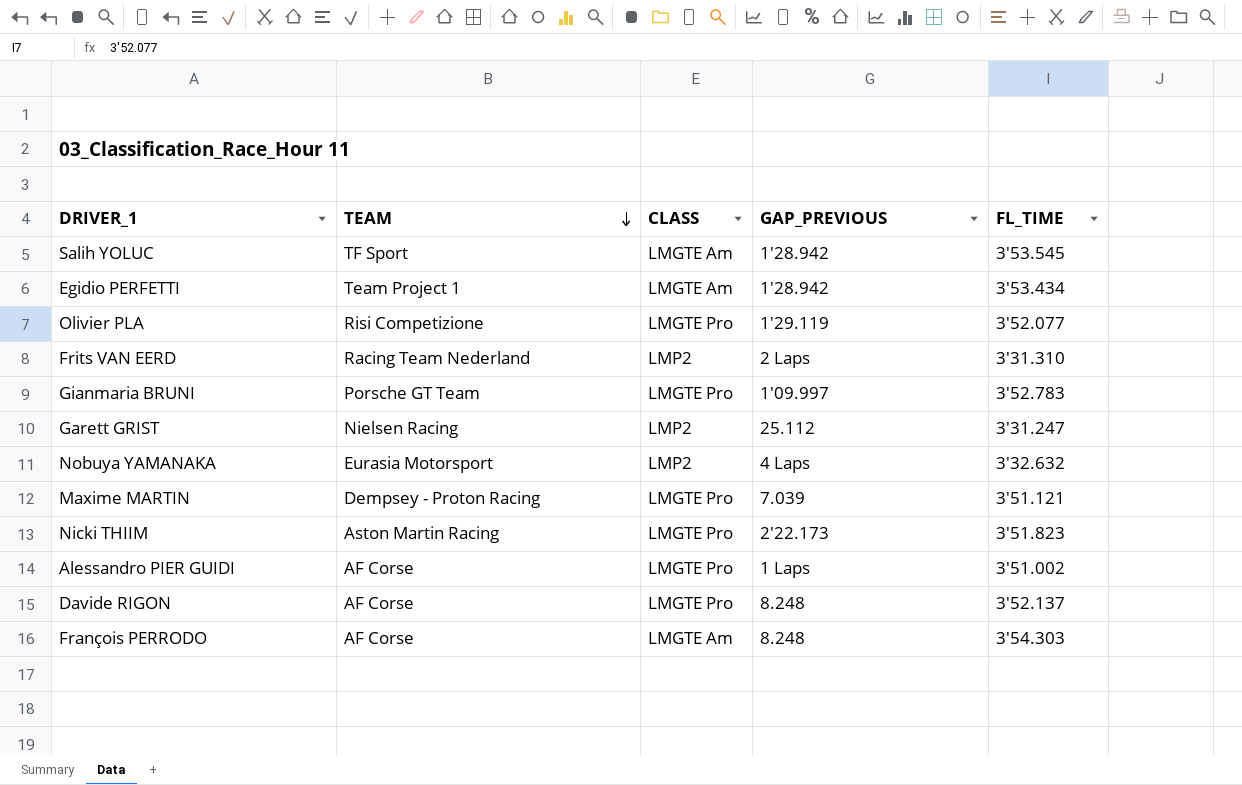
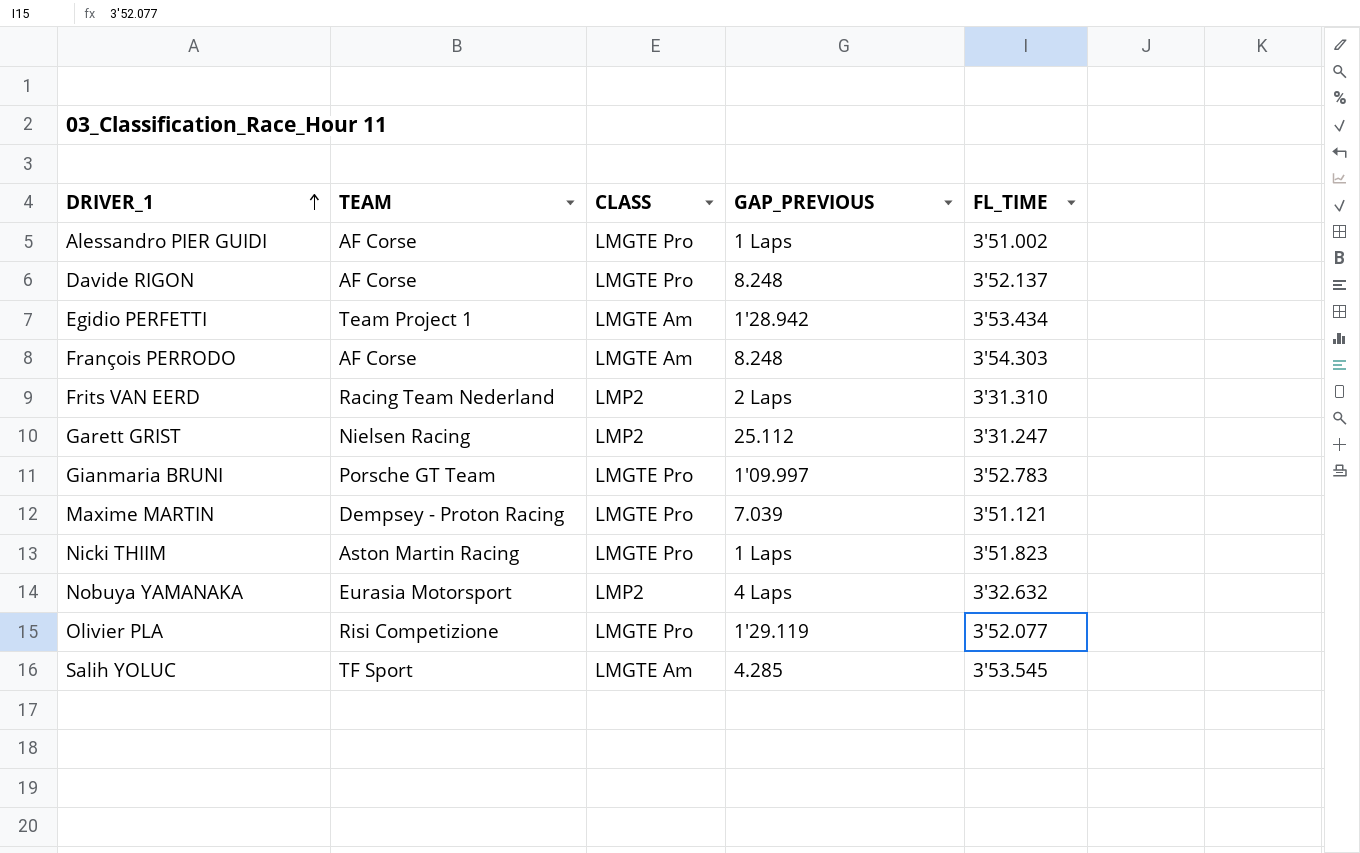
row order: TEAM descending -> DRIVER_1 ascending
Nicki THIIM | GAP_PREVIOUS: 2'22.173 -> 1 Laps
Salih YOLUC | GAP_PREVIOUS: 1'28.942 -> 4.285

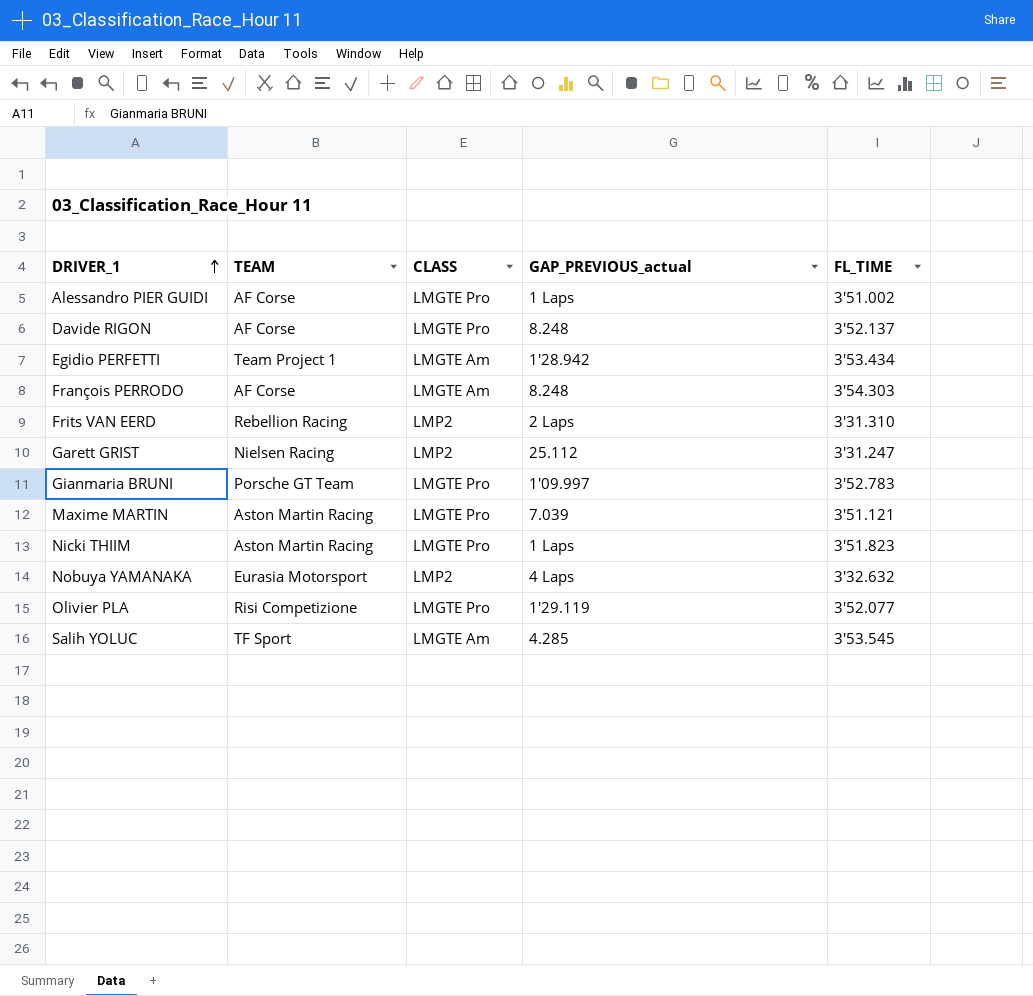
column name: GAP_PREVIOUS -> GAP_PREVIOUS_actual
Frits VAN EERD | TEAM: Racing Team Nederland -> Rebellion Racing
Maxime MARTIN | TEAM: Dempsey - Proton Racing -> Aston Martin Racing

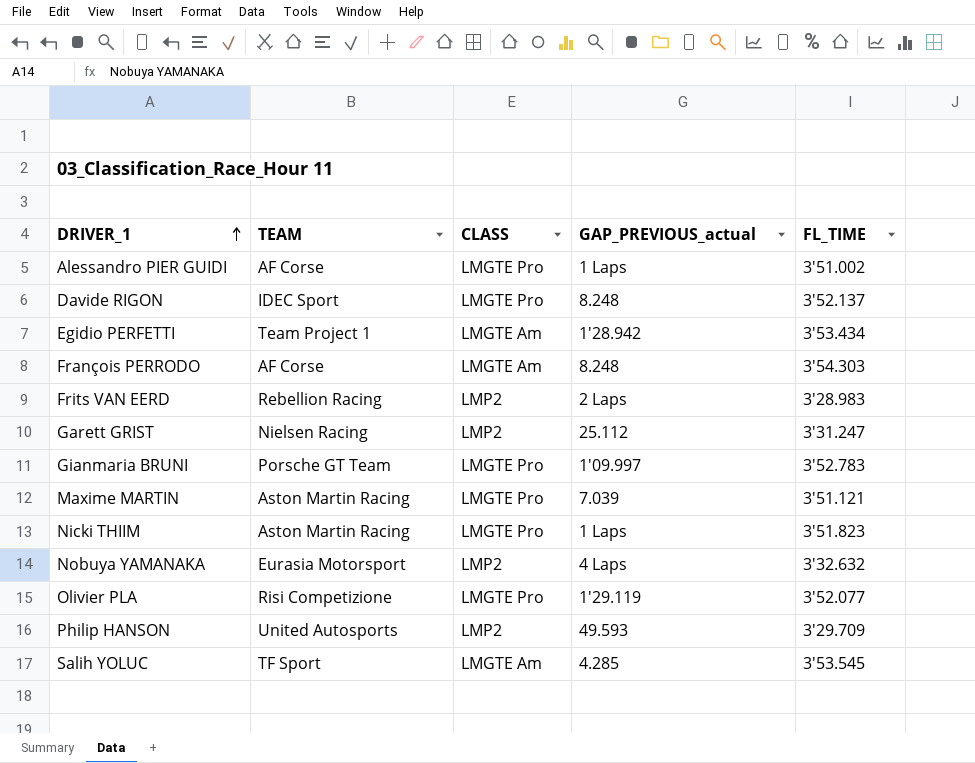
Davide RIGON | TEAM: AF Corse -> IDEC Sport
Frits VAN EERD | FL_TIME: 3'31.310 -> 3'28.983
row Philip HANSON: none -> United Autosports | LMP2 | 49.593 | 3'29.709

